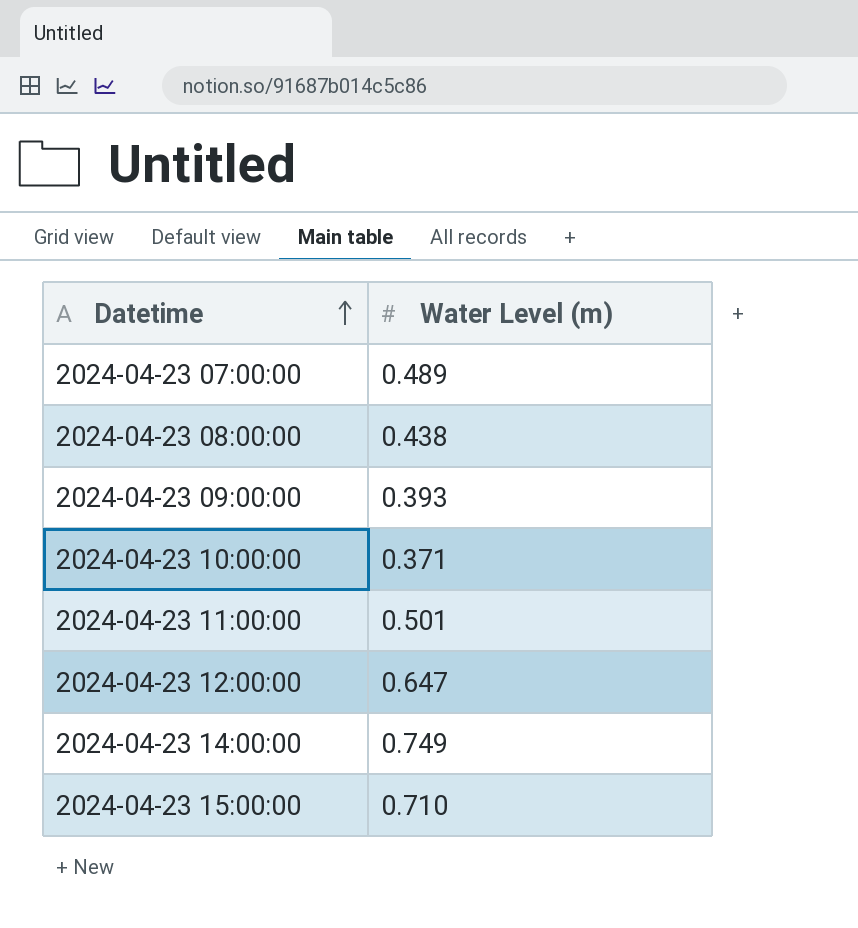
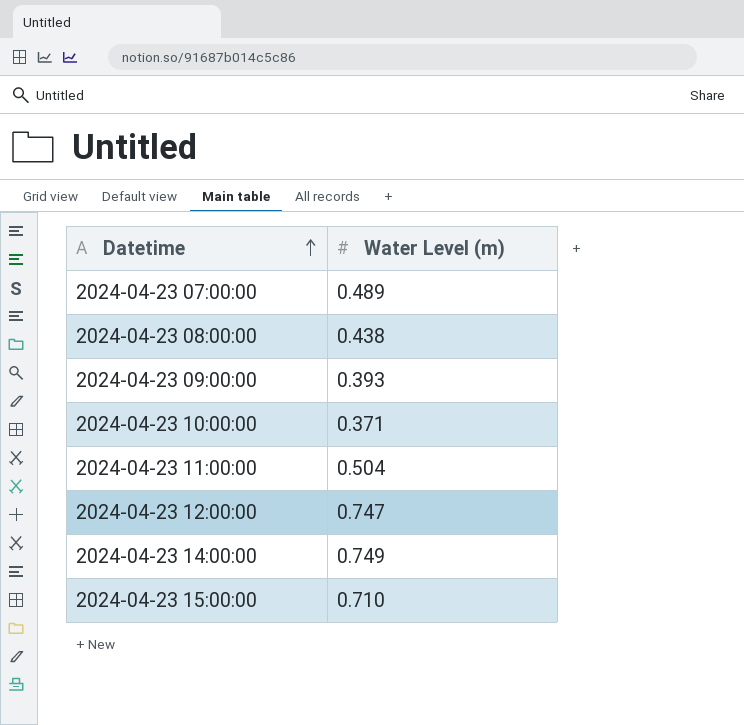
2024-04-23 11:00:00 | Water Level (m): 0.501 -> 0.504
2024-04-23 12:00:00 | Water Level (m): 0.647 -> 0.747

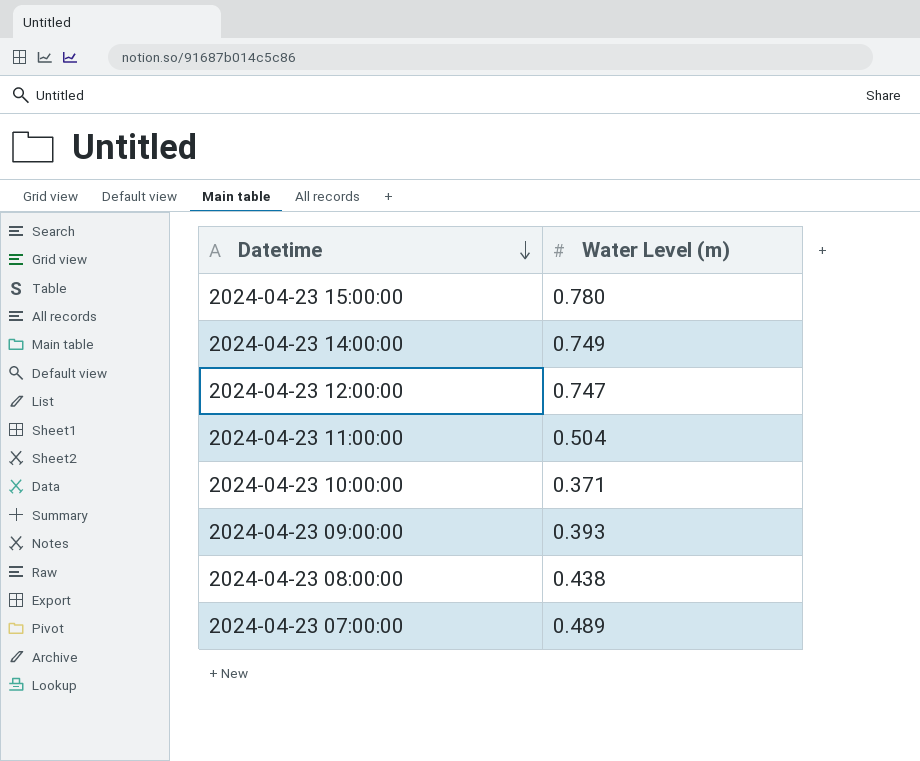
row order: Datetime ascending -> Datetime descending
2024-04-23 15:00:00 | Water Level (m): 0.710 -> 0.780

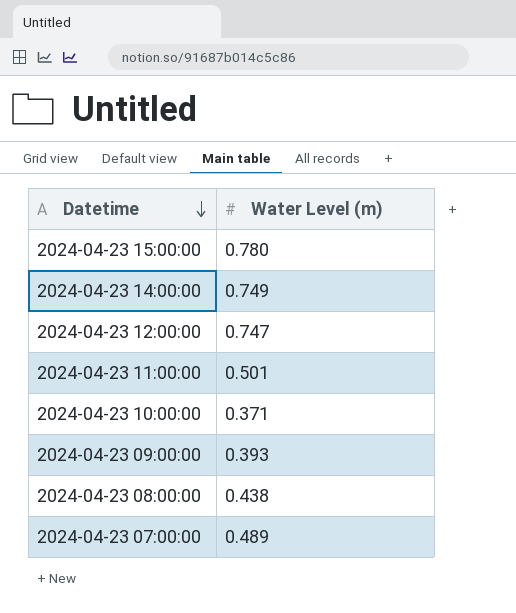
2024-04-23 11:00:00 | Water Level (m): 0.504 -> 0.501

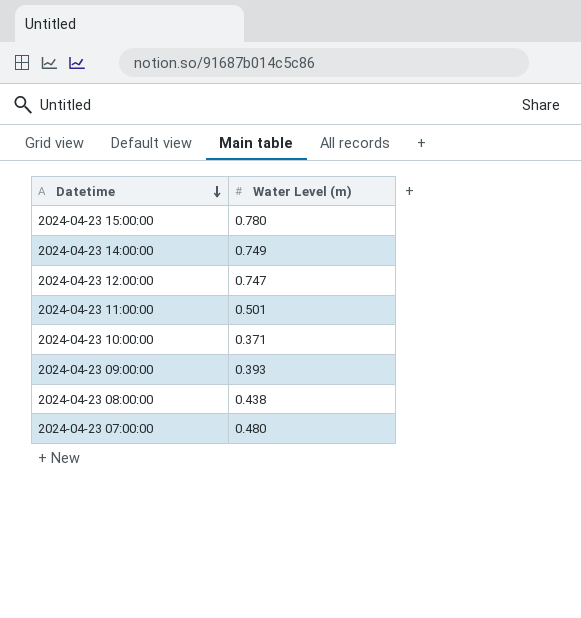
2024-04-23 07:00:00 | Water Level (m): 0.489 -> 0.480

